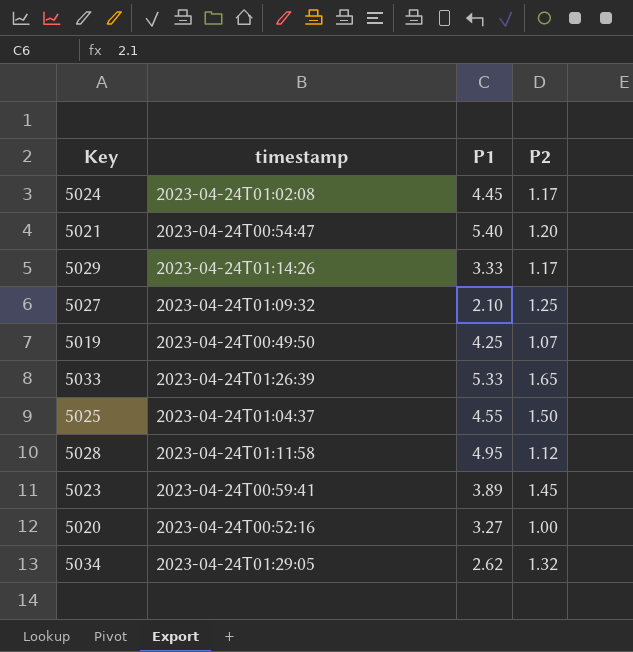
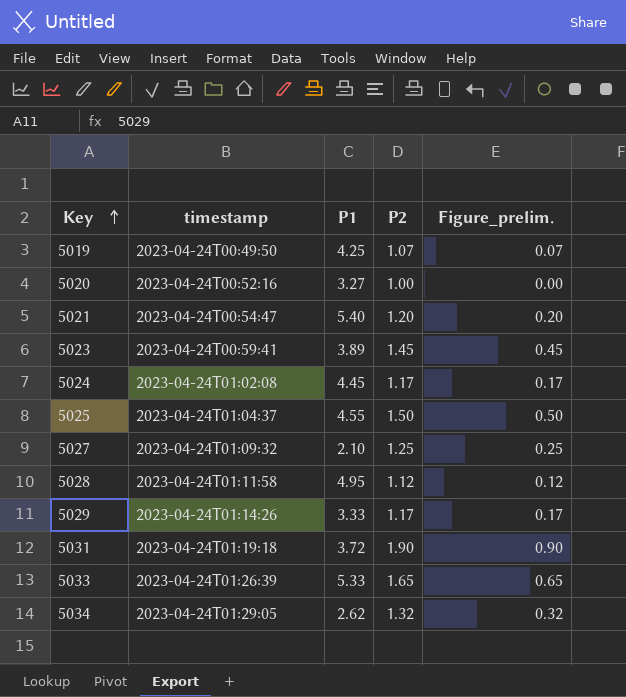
row order: none -> Key ascending
column Figure_prelim. | formula: none -> [P2] - 1
row 5031: none -> 2023-04-24T01:19:18 | 3.72 | 1.90 | 0.90

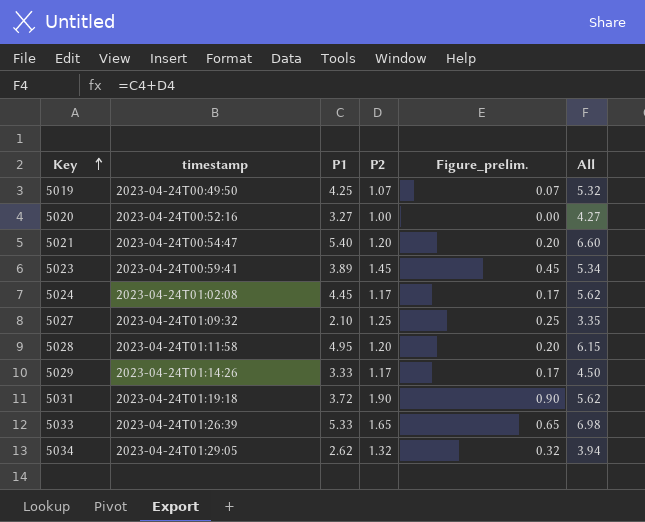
column All | formula: none -> [P1] + [P2]
row 5025: 2023-04-24T01:04:37 | 4.55 | 1.50 | 0.50 -> none
5028 | P2: 1.12 -> 1.20
5028 | Figure_prelim.: 0.12 -> 0.20

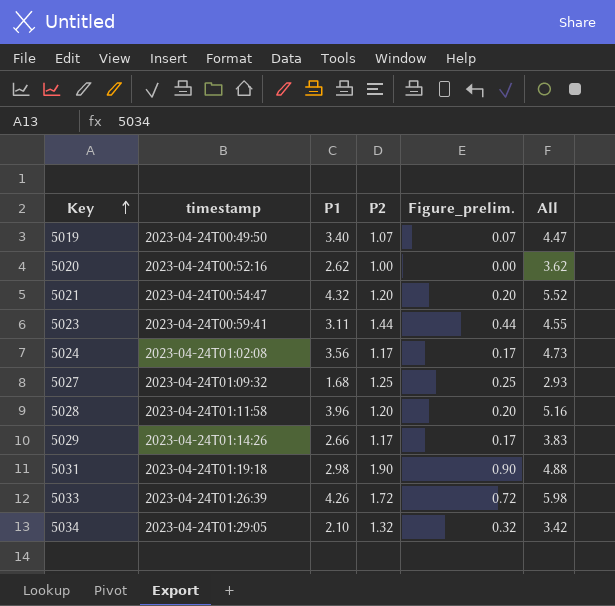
5019 | P1: 4.25 -> 3.40
5019 | All: 5.32 -> 4.47
5020 | P1: 3.27 -> 2.62
5020 | All: 4.27 -> 3.62
5021 | P1: 5.40 -> 4.32
5021 | All: 6.60 -> 5.52
5023 | P1: 3.89 -> 3.11
5023 | P2: 1.45 -> 1.44
5023 | Figure_prelim.: 0.45 -> 0.44
5023 | All: 5.34 -> 4.55
5024 | P1: 4.45 -> 3.56
5024 | All: 5.62 -> 4.73
5027 | P1: 2.10 -> 1.68
5027 | All: 3.35 -> 2.93
5028 | P1: 4.95 -> 3.96
5028 | All: 6.15 -> 5.16
5029 | P1: 3.33 -> 2.66
5029 | All: 4.50 -> 3.83
5031 | P1: 3.72 -> 2.98
5031 | All: 5.62 -> 4.88
5033 | P1: 5.33 -> 4.26
5033 | P2: 1.65 -> 1.72
5033 | Figure_prelim.: 0.65 -> 0.72
5033 | All: 6.98 -> 5.98
5034 | P1: 2.62 -> 2.10
5034 | All: 3.94 -> 3.42

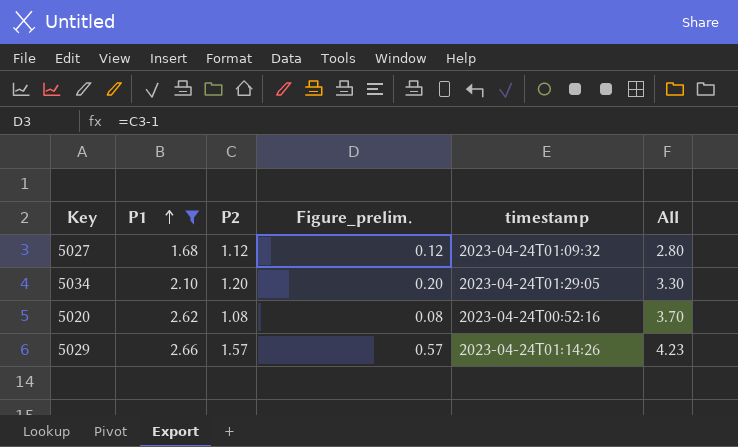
filter: none -> P1 <= 2.66
row order: Key ascending -> P1 ascending
column timestamp | position: 2 -> 5
5027 | P2: 1.25 -> 1.12
5027 | Figure_prelim.: 0.25 -> 0.12
5027 | All: 2.93 -> 2.80
5034 | P2: 1.32 -> 1.20
5034 | Figure_prelim.: 0.32 -> 0.20
5034 | All: 3.42 -> 3.30
5020 | P2: 1.00 -> 1.08
5020 | Figure_prelim.: 0.00 -> 0.08
5020 | All: 3.62 -> 3.70
5029 | P2: 1.17 -> 1.57
5029 | Figure_prelim.: 0.17 -> 0.57
5029 | All: 3.83 -> 4.23

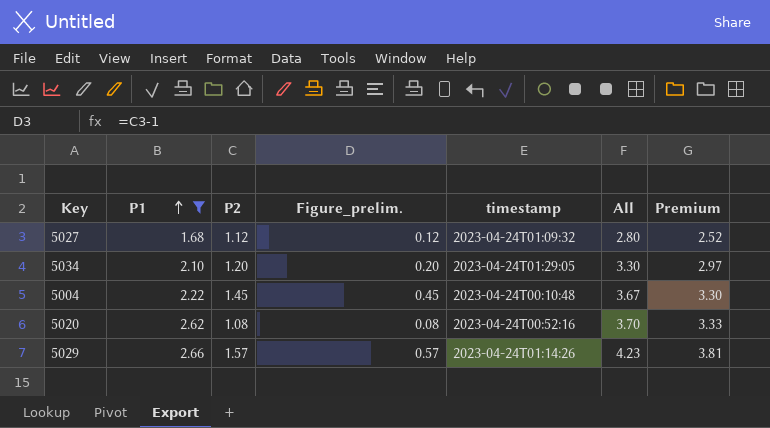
column Premium | formula: none -> [All] * 0.9
row 5004: none -> 2.22 | 1.45 | 0.45 | 2023-04-24T00:10:48 | 3.67 | 3.30

